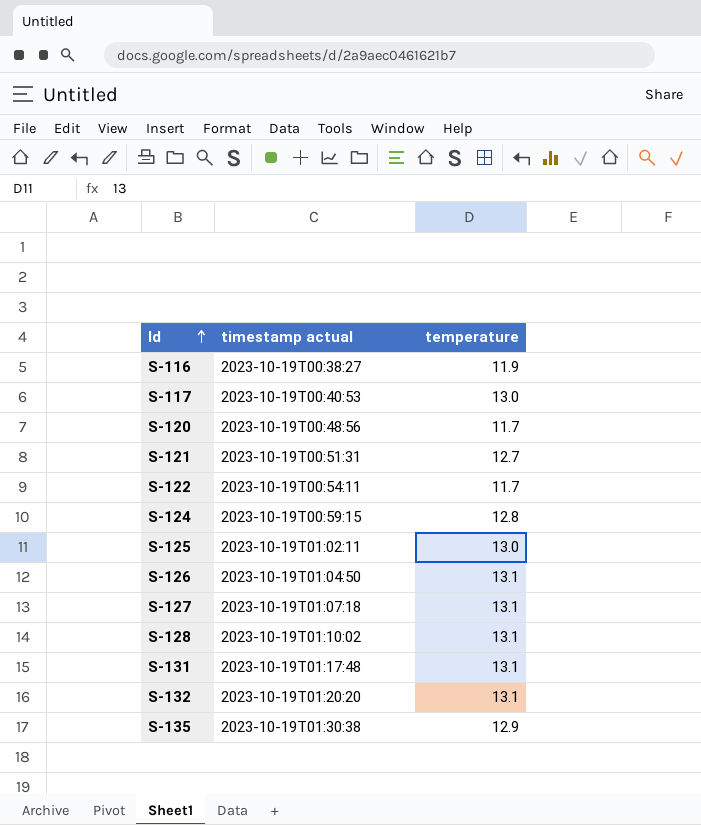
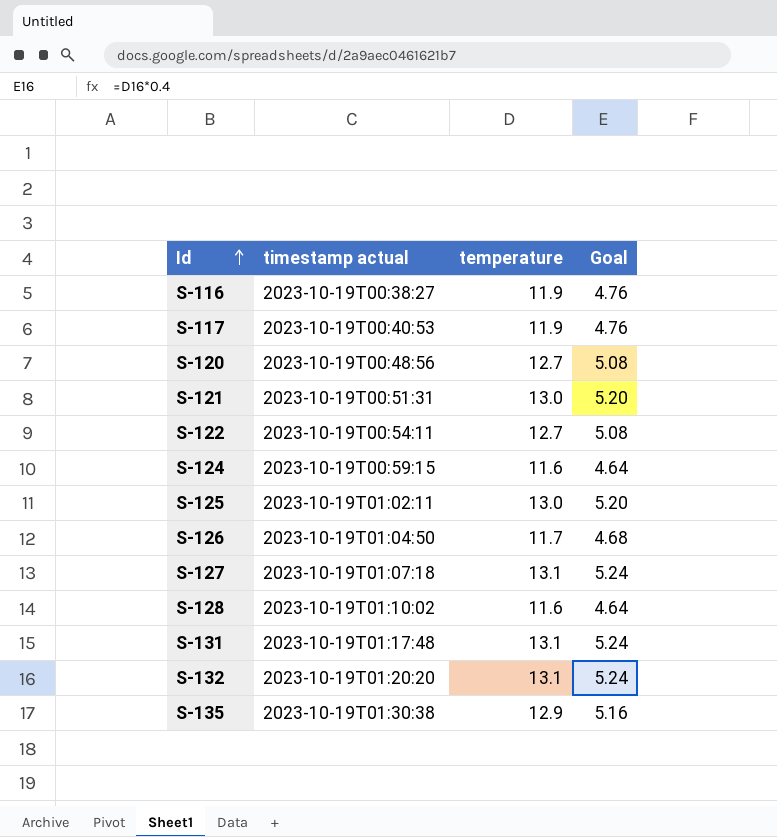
column Goal | formula: none -> [temperature] * 0.4
S-117 | temperature: 13.0 -> 11.9
S-120 | temperature: 11.7 -> 12.7
S-121 | temperature: 12.7 -> 13.0
S-122 | temperature: 11.7 -> 12.7
S-124 | temperature: 12.8 -> 11.6
S-126 | temperature: 13.1 -> 11.7
S-128 | temperature: 13.1 -> 11.6

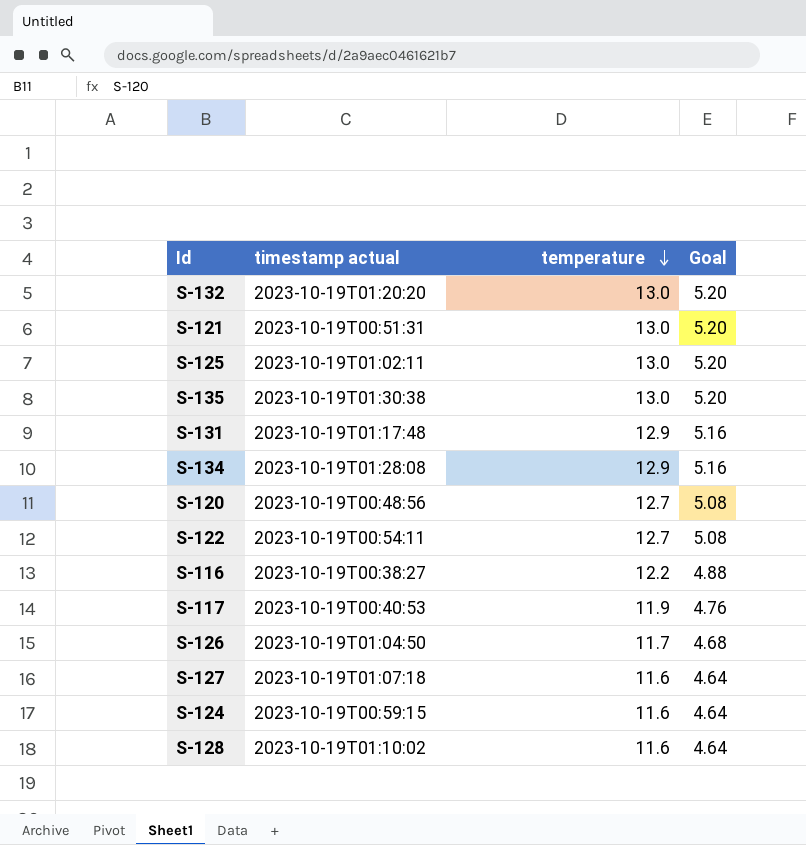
row order: Id ascending -> temperature descending
S-132 | temperature: 13.1 -> 13.0
S-132 | Goal: 5.24 -> 5.20
S-135 | temperature: 12.9 -> 13.0
S-135 | Goal: 5.16 -> 5.20
S-131 | temperature: 13.1 -> 12.9
S-131 | Goal: 5.24 -> 5.16
row S-134: none -> 2023-10-19T01:28:08 | 12.9 | 5.16
S-116 | temperature: 11.9 -> 12.2
S-116 | Goal: 4.76 -> 4.88
S-127 | temperature: 13.1 -> 11.6
S-127 | Goal: 5.24 -> 4.64

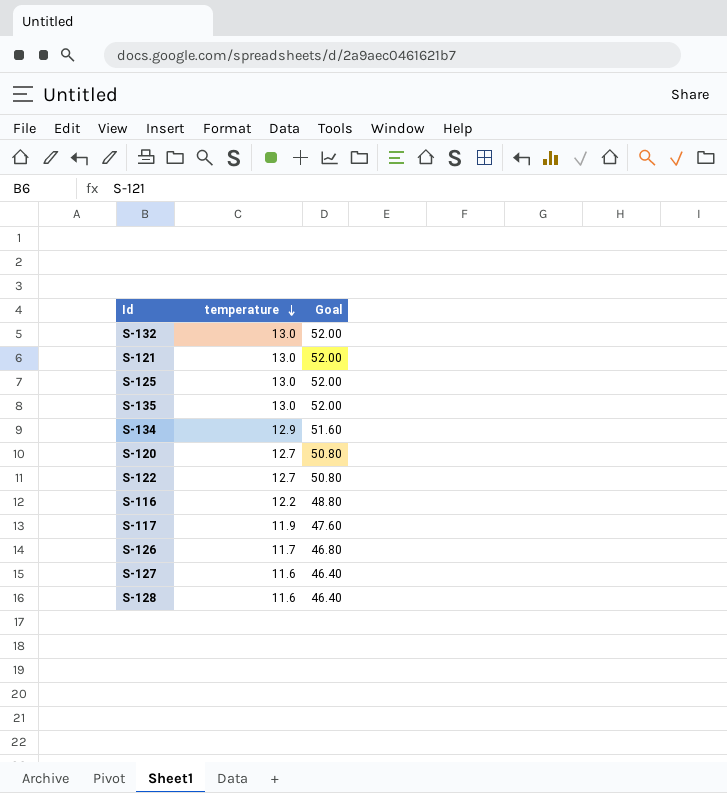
column timestamp actual | position: 2 -> none
column Goal | formula: [temperature] * 0.4 -> [temperature] * 4
row S-131: 2023-10-19T01:17:48 | 12.9 | 5.16 -> none
row S-124: 2023-10-19T00:59:15 | 11.6 | 4.64 -> none

